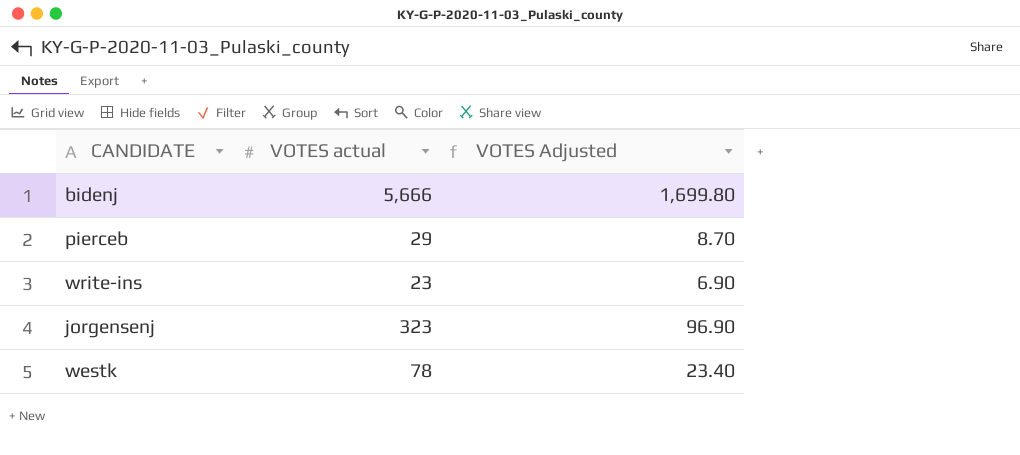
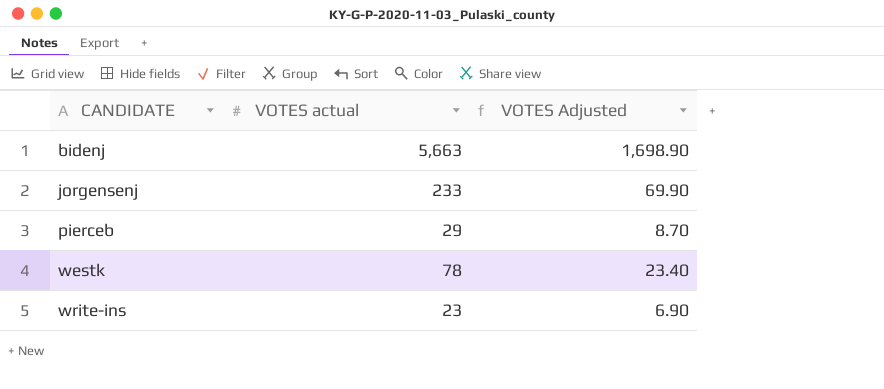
row order: none -> CANDIDATE ascending
bidenj | VOTES actual: 5,666 -> 5,663
bidenj | VOTES Adjusted: 1,699.80 -> 1,698.90
jorgensenj | VOTES actual: 323 -> 233
jorgensenj | VOTES Adjusted: 96.90 -> 69.90

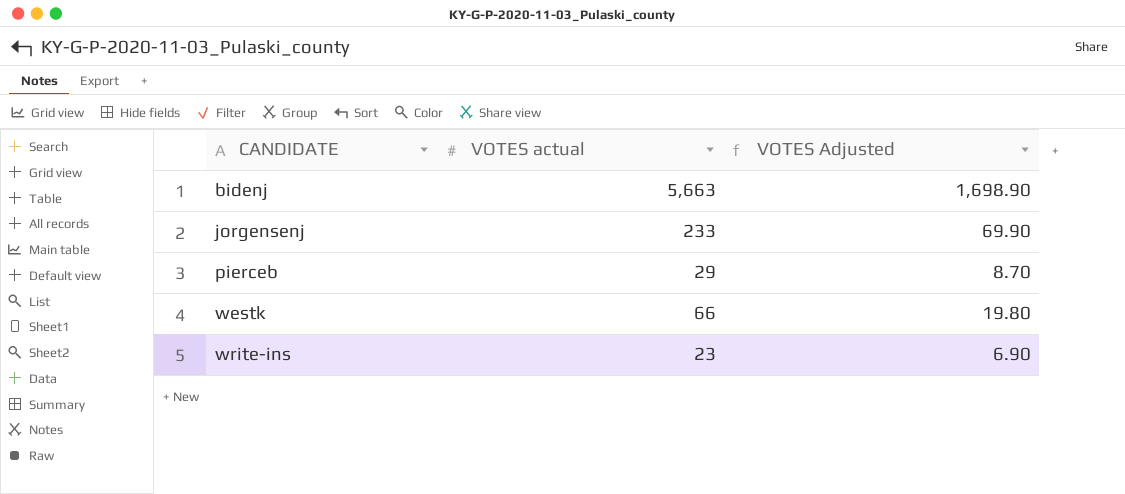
westk | VOTES actual: 78 -> 66
westk | VOTES Adjusted: 23.40 -> 19.80

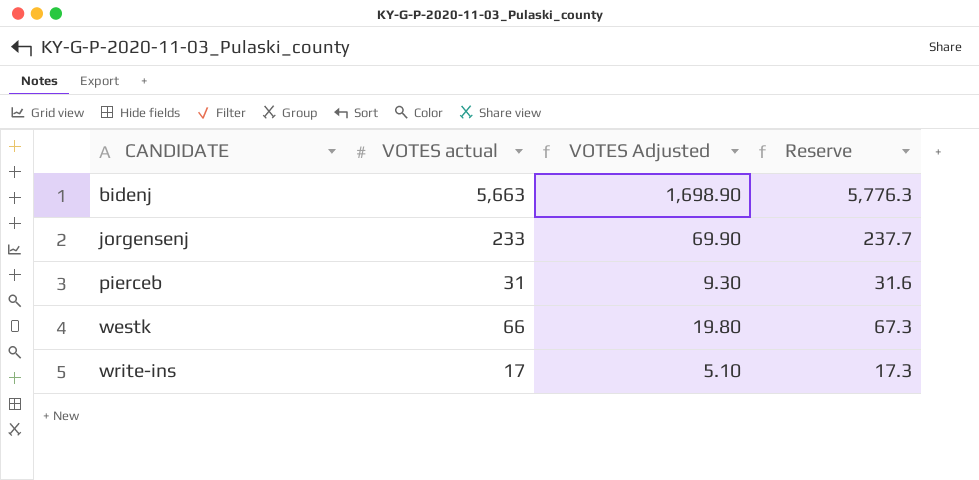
column Reserve | formula: none -> [VOTES actual] * 1.02
pierceb | VOTES actual: 29 -> 31
pierceb | VOTES Adjusted: 8.70 -> 9.30
write-ins | VOTES actual: 23 -> 17
write-ins | VOTES Adjusted: 6.90 -> 5.10

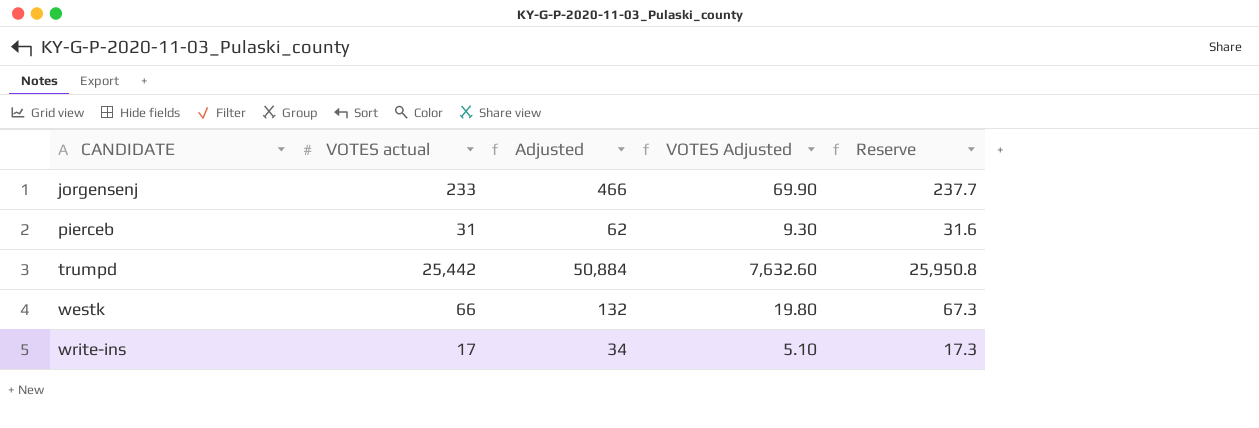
column Adjusted | formula: none -> [VOTES actual] * 2
row bidenj: 5,663 | 1,698.90 | 5,776.3 -> none
row trumpd: none -> 25,442 | 50,884 | 7,632.60 | 25,950.8

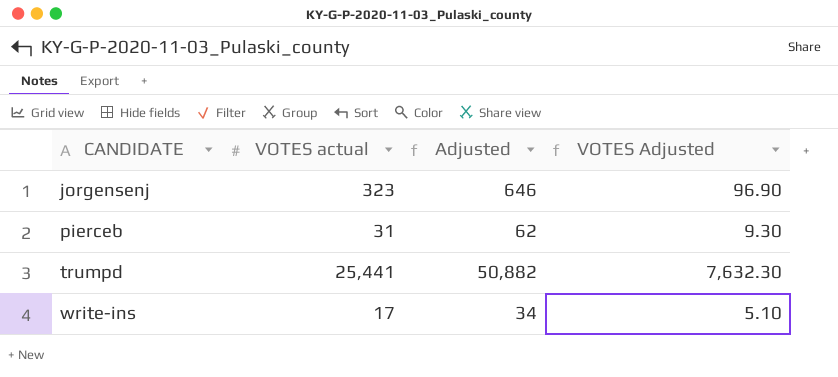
column Reserve | formula: [VOTES actual] * 1.02 -> none
row westk: 66 | 132 | 19.80 | 67.3 -> none
jorgensenj | VOTES actual: 233 -> 323
jorgensenj | Adjusted: 466 -> 646
jorgensenj | VOTES Adjusted: 69.90 -> 96.90
trumpd | VOTES actual: 25,442 -> 25,441
trumpd | Adjusted: 50,884 -> 50,882
trumpd | VOTES Adjusted: 7,632.60 -> 7,632.30

